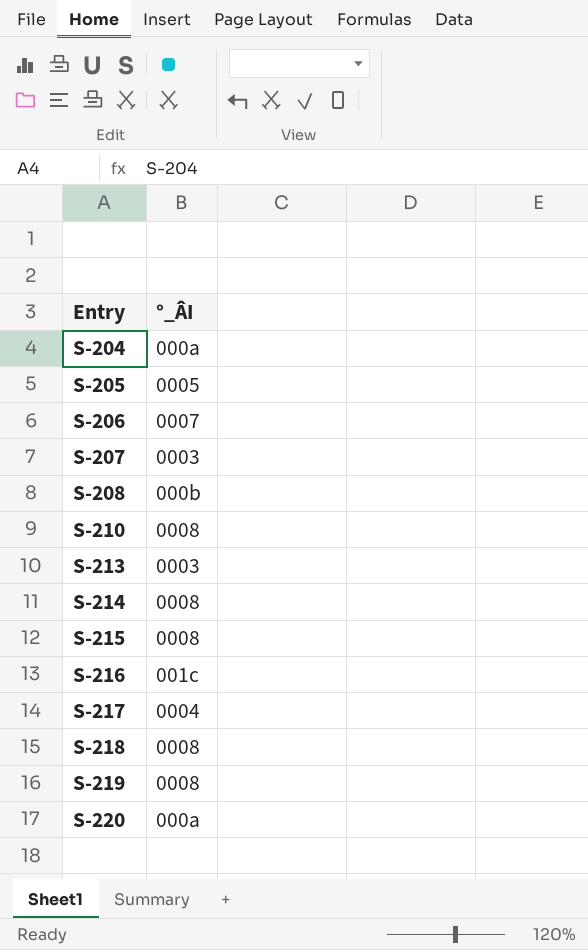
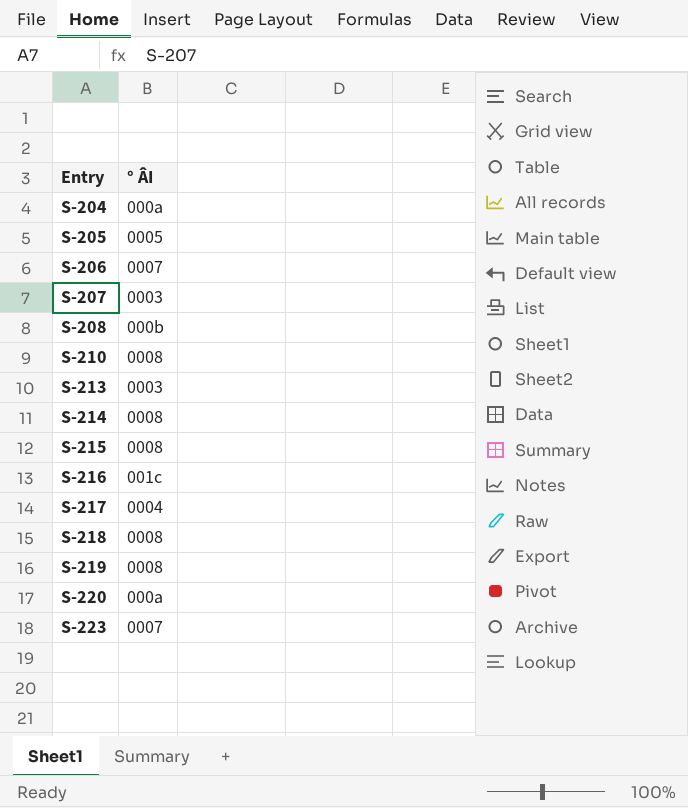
column name: °_ÂI -> ° ÂI
row S-223: none -> 0007

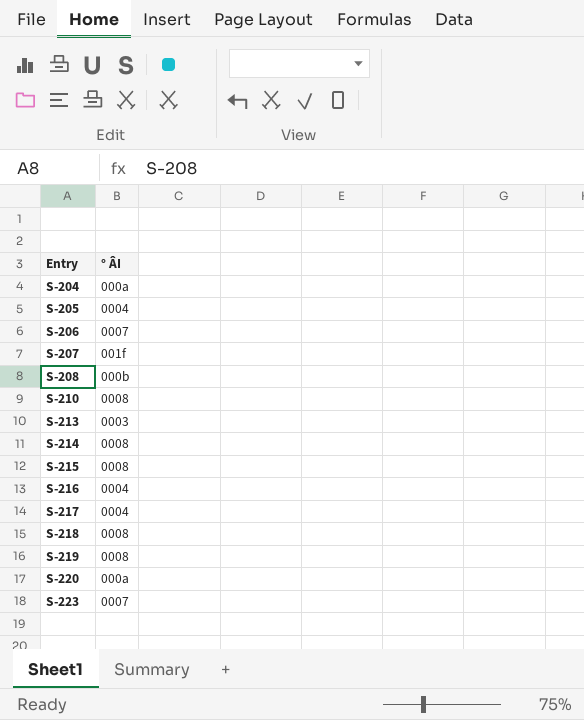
S-205 | ° ÂI: 0005 -> 0004
S-207 | ° ÂI: 0003 -> 001f
S-216 | ° ÂI: 001c -> 0004

